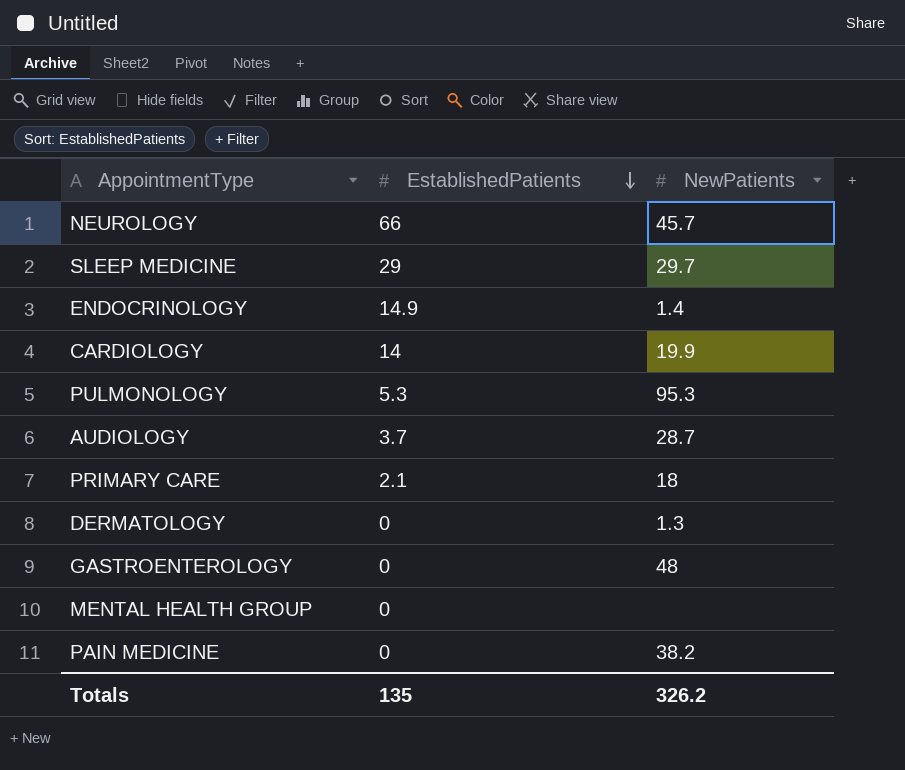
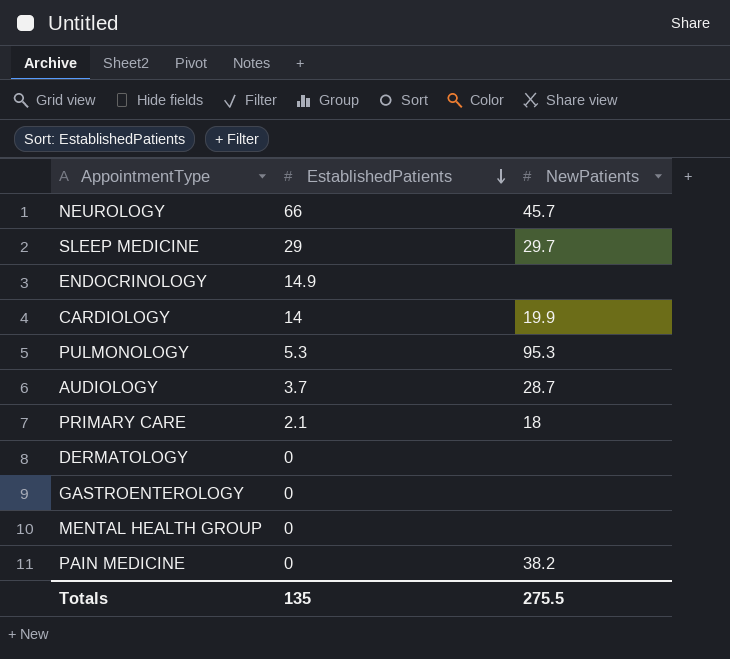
ENDOCRINOLOGY | NewPatients: 1.4 -> none
DERMATOLOGY | NewPatients: 1.3 -> none
GASTROENTEROLOGY | NewPatients: 48 -> none
Totals | NewPatients: 326.2 -> 275.5

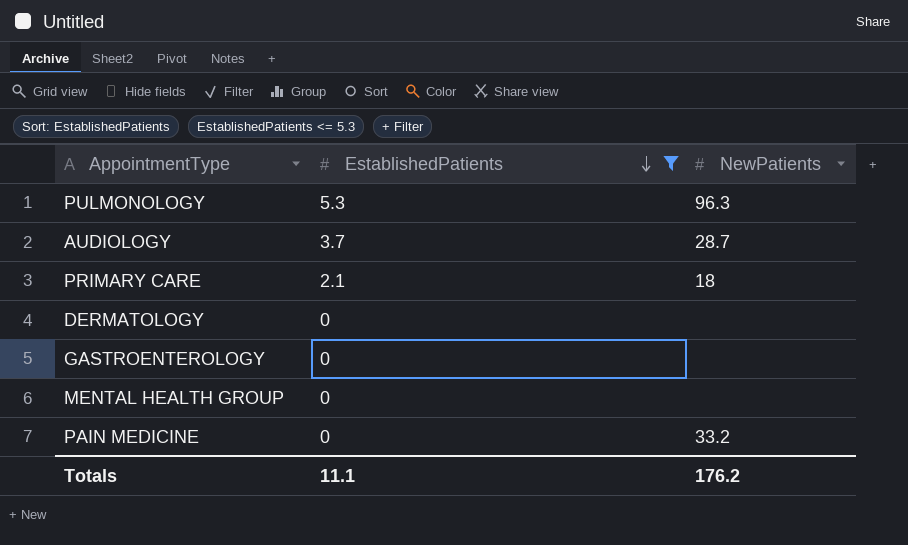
filter: none -> EstablishedPatients <= 5.3
PULMONOLOGY | NewPatients: 95.3 -> 96.3
PAIN MEDICINE | NewPatients: 38.2 -> 33.2
Totals | EstablishedPatients: 135 -> 11.1
Totals | NewPatients: 275.5 -> 176.2

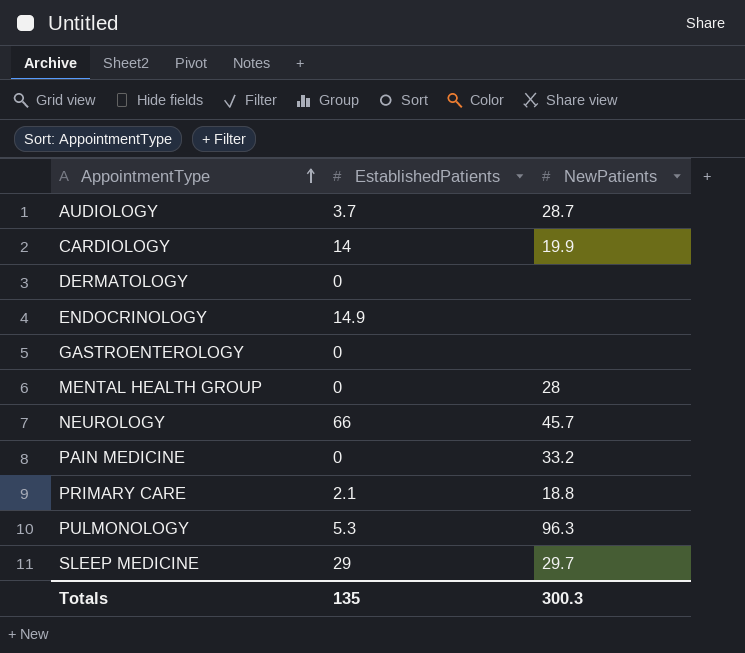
filter: EstablishedPatients <= 5.3 -> none
row order: EstablishedPatients descending -> AppointmentType ascending
MENTAL HEALTH GROUP | NewPatients: none -> 28
PRIMARY CARE | NewPatients: 18 -> 18.8
Totals | EstablishedPatients: 11.1 -> 135
Totals | NewPatients: 176.2 -> 300.3

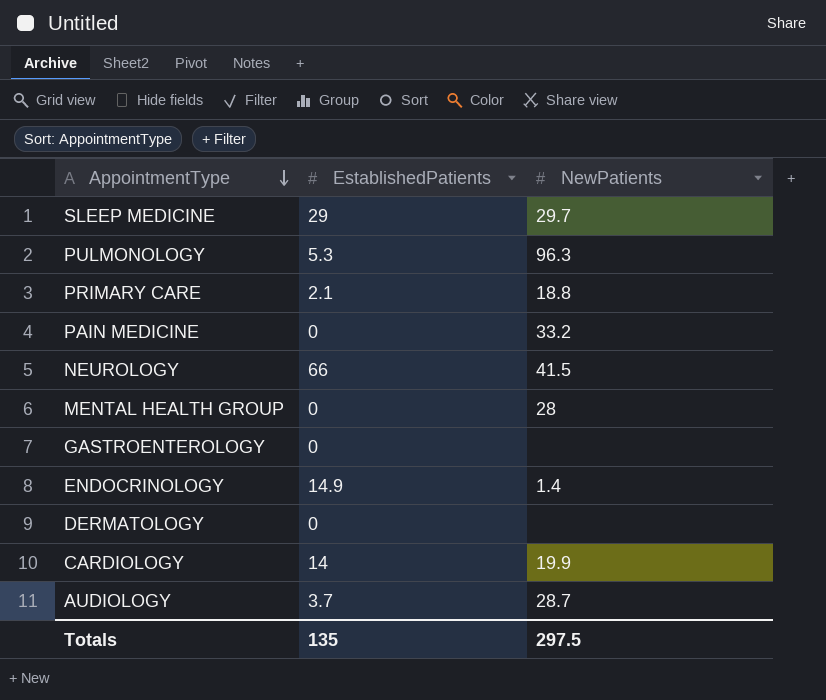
row order: AppointmentType ascending -> AppointmentType descending
NEUROLOGY | NewPatients: 45.7 -> 41.5
ENDOCRINOLOGY | NewPatients: none -> 1.4
Totals | NewPatients: 300.3 -> 297.5

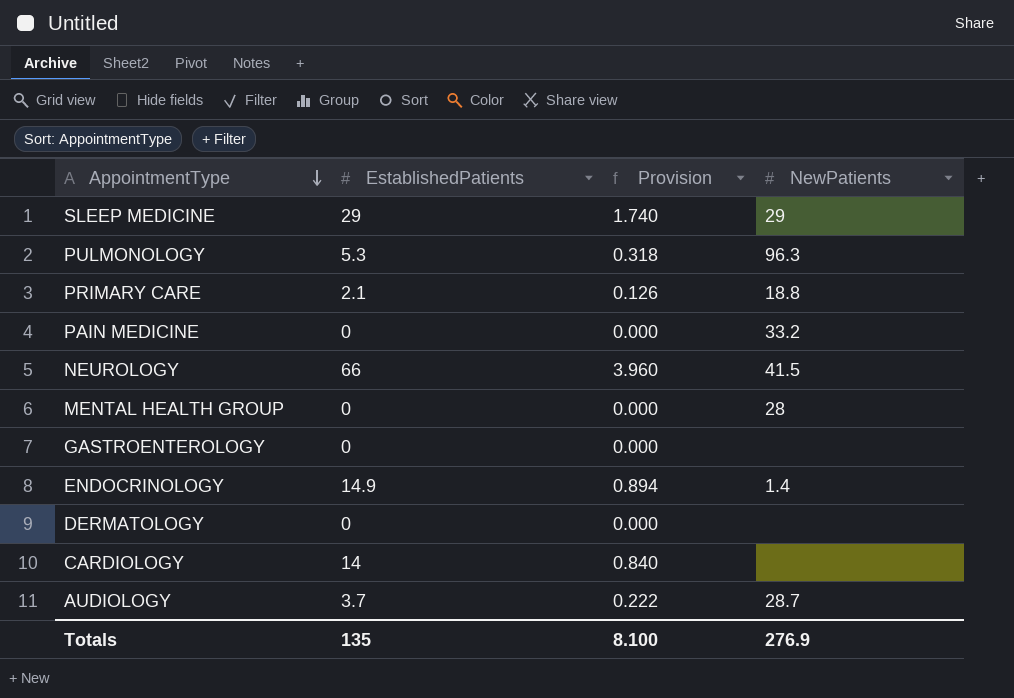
column Provision | formula: none -> [EstablishedPatients] * 0.06
SLEEP MEDICINE | NewPatients: 29.7 -> 29
CARDIOLOGY | NewPatients: 19.9 -> none
Totals | NewPatients: 297.5 -> 276.9

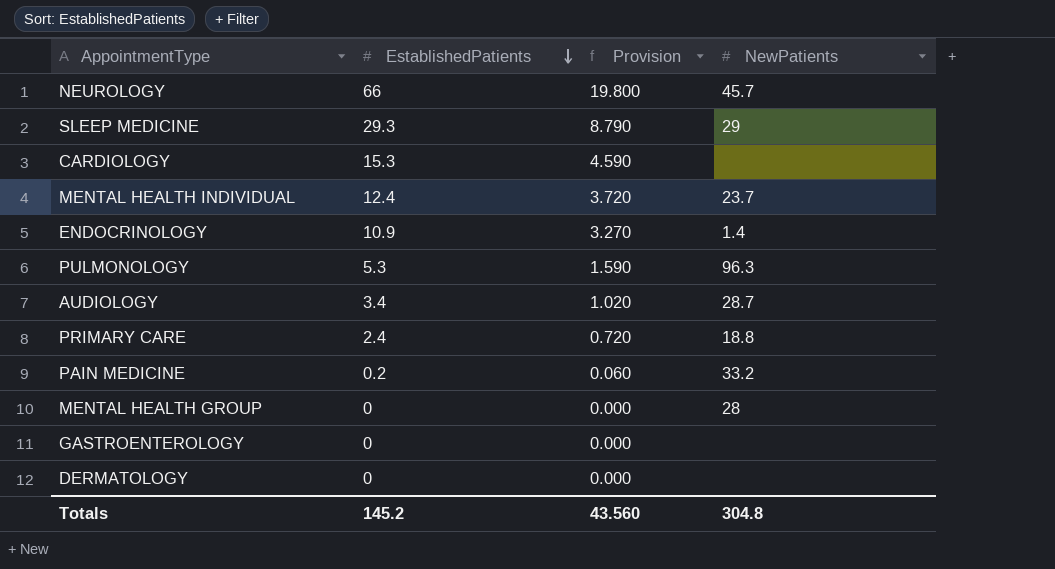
row order: AppointmentType descending -> EstablishedPatients descending
column Provision | formula: [EstablishedPatients] * 0.06 -> [EstablishedPatients] * 0.3
NEUROLOGY | NewPatients: 41.5 -> 45.7
SLEEP MEDICINE | EstablishedPatients: 29 -> 29.3
CARDIOLOGY | EstablishedPatients: 14 -> 15.3
row MENTAL HEALTH INDIVIDUAL: none -> 12.4 | 3.720 | 23.7
ENDOCRINOLOGY | EstablishedPatients: 14.9 -> 10.9
AUDIOLOGY | EstablishedPatients: 3.7 -> 3.4
PRIMARY CARE | EstablishedPatients: 2.1 -> 2.4
PAIN MEDICINE | EstablishedPatients: 0 -> 0.2
Totals | EstablishedPatients: 135 -> 145.2
Totals | Provision: 8.100 -> 43.560
Totals | NewPatients: 276.9 -> 304.8

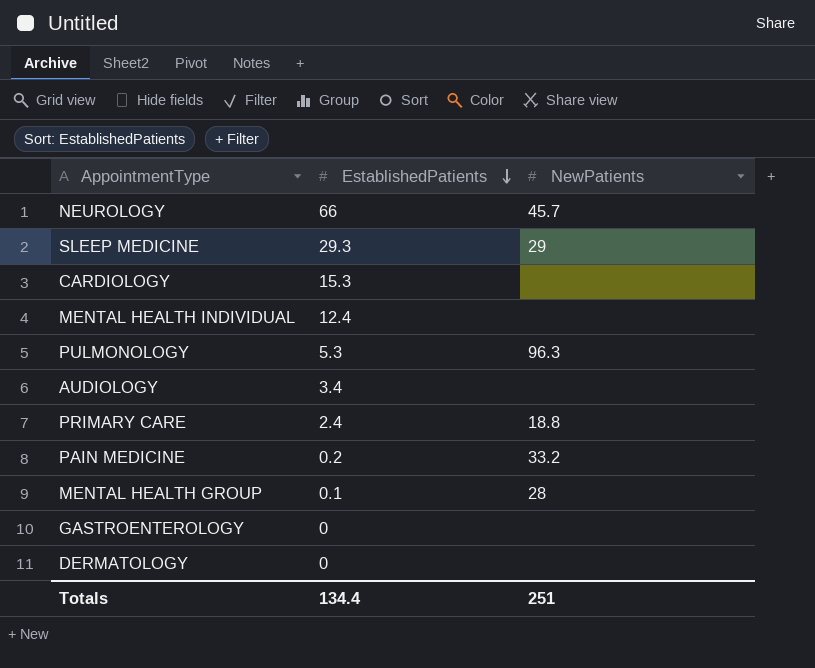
column Provision | formula: [EstablishedPatients] * 0.3 -> none
row ENDOCRINOLOGY: 10.9 | 3.270 | 1.4 -> none
MENTAL HEALTH INDIVIDUAL | NewPatients: 23.7 -> none
AUDIOLOGY | NewPatients: 28.7 -> none
MENTAL HEALTH GROUP | EstablishedPatients: 0 -> 0.1
Totals | EstablishedPatients: 145.2 -> 134.4
Totals | NewPatients: 304.8 -> 251

